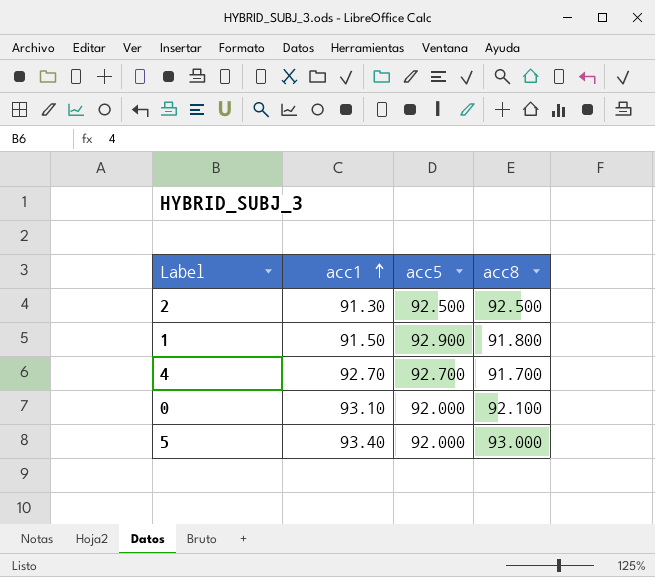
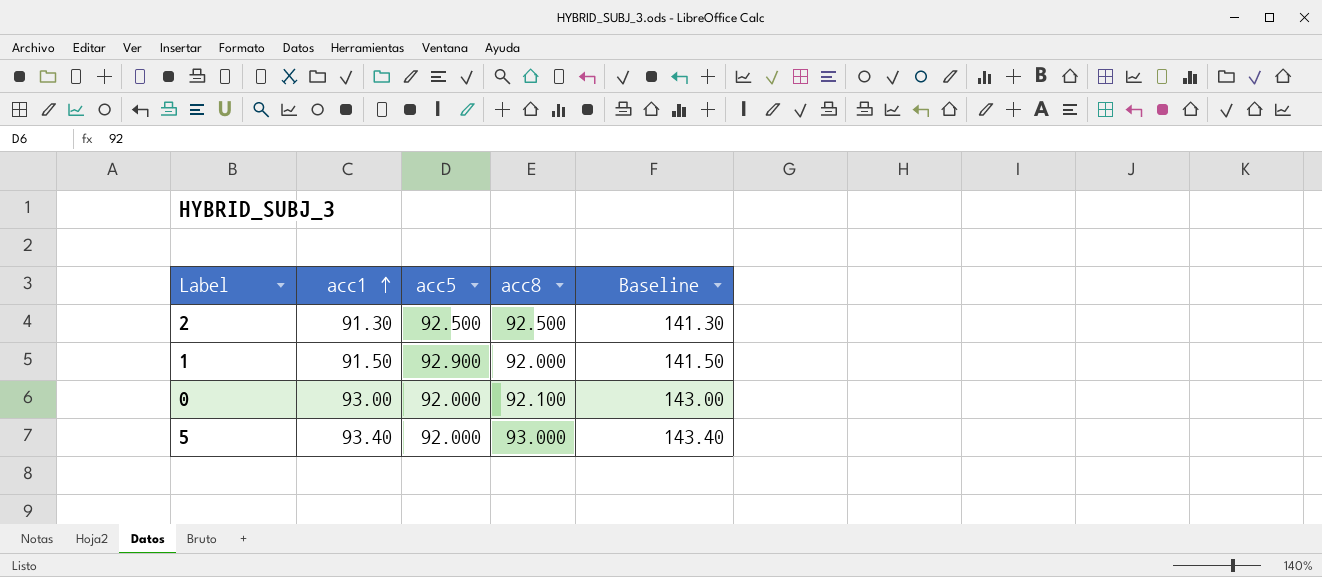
column Baseline | formula: none -> [acc1] + 50
row 4: 92.70 | 92.700 | 91.700 -> none
1 | acc8: 91.800 -> 92.000
0 | acc1: 93.10 -> 93.00

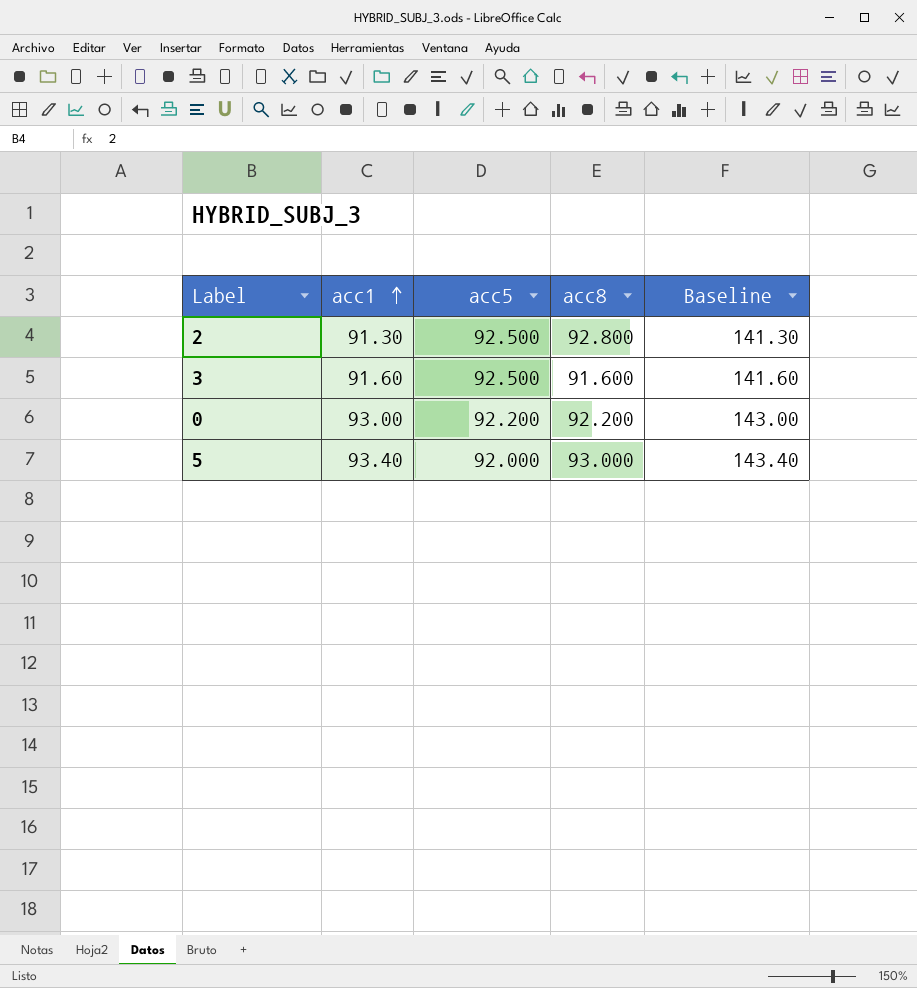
row 1: 91.50 | 92.900 | 92.000 | 141.50 -> none
2 | acc8: 92.500 -> 92.800
row 3: none -> 91.60 | 92.500 | 91.600 | 141.60
0 | acc5: 92.000 -> 92.200
0 | acc8: 92.100 -> 92.200

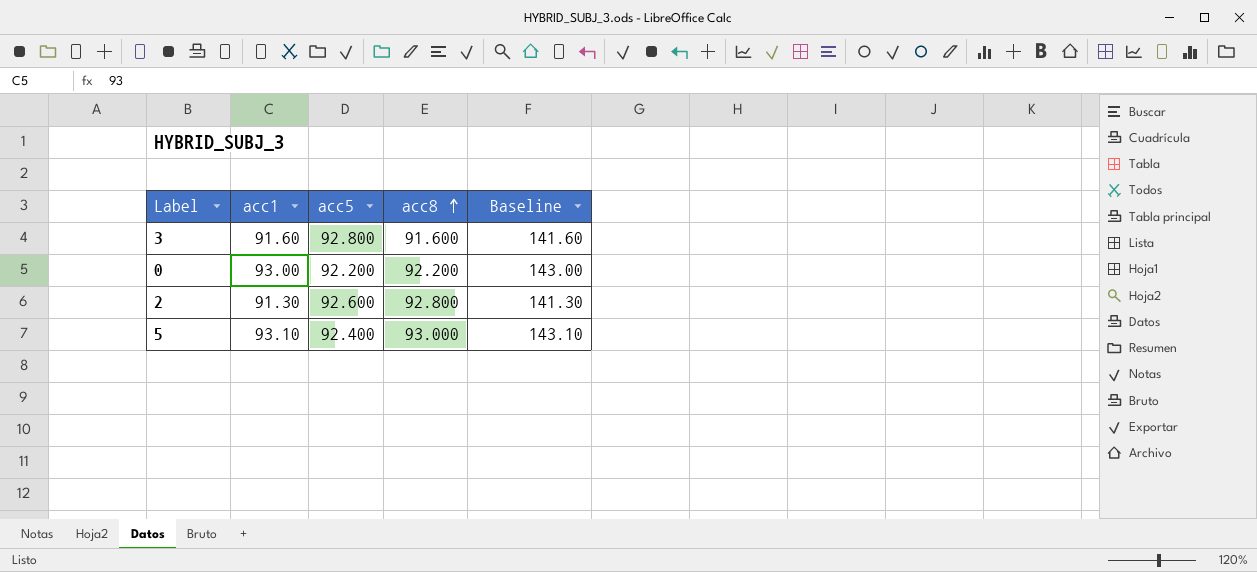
row order: acc1 ascending -> acc8 ascending
3 | acc5: 92.500 -> 92.800
2 | acc5: 92.500 -> 92.600
5 | acc1: 93.40 -> 93.10
5 | acc5: 92.000 -> 92.400
5 | Baseline: 143.40 -> 143.10

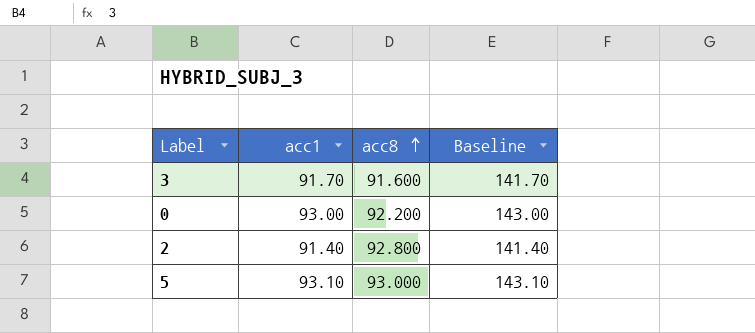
column acc5 | position: 3 -> none
3 | acc1: 91.60 -> 91.70
3 | Baseline: 141.60 -> 141.70
2 | acc1: 91.30 -> 91.40
2 | Baseline: 141.30 -> 141.40

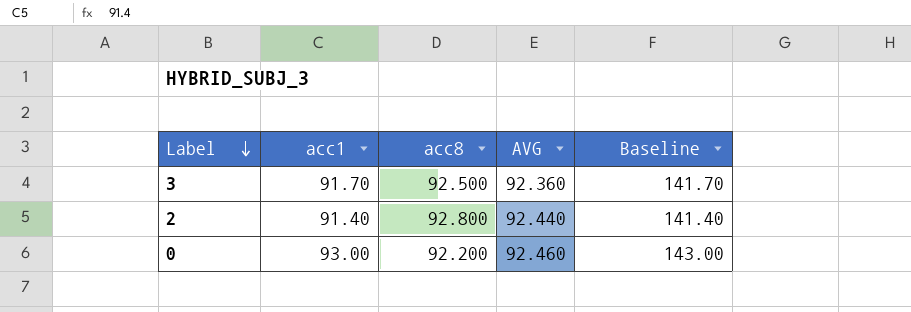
row order: acc8 ascending -> Label descending
column AVG | position: none -> 4
row 5: 93.10 | 93.000 | 143.10 -> none
3 | acc8: 91.600 -> 92.500

